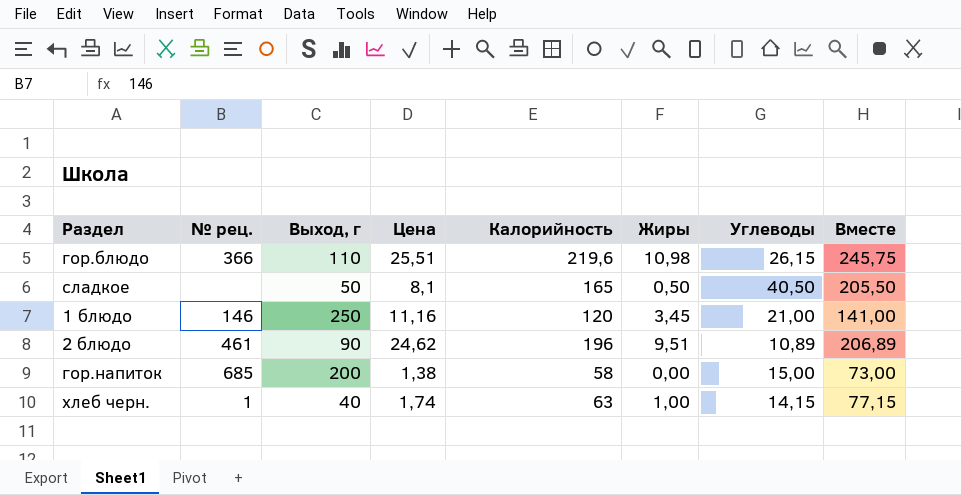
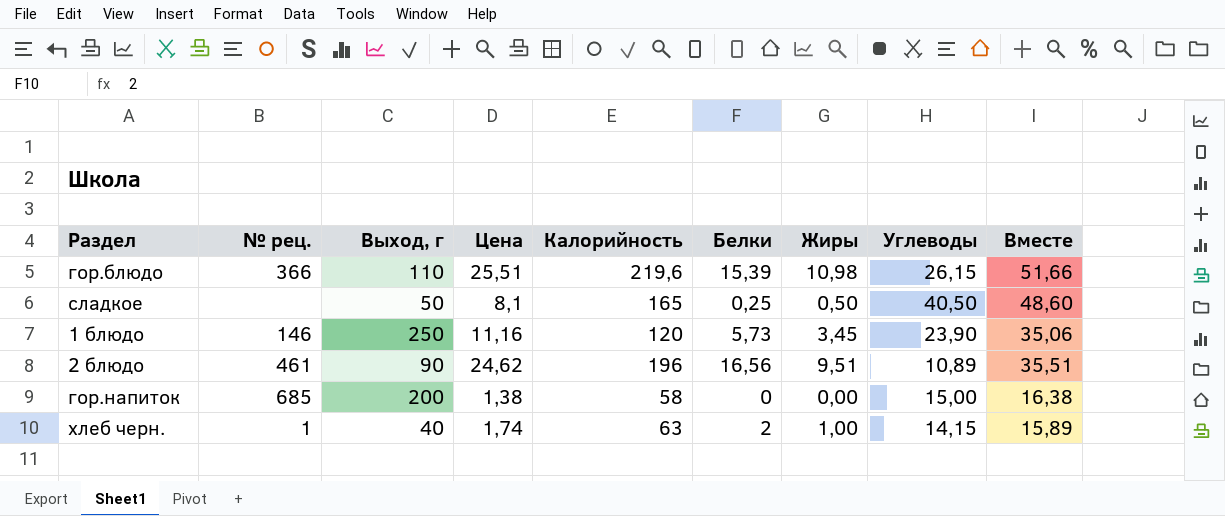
column Белки | position: none -> 6
column Вместе | formula: [Калорийность] + [Углеводы] -> [Цена] + [Углеводы]
1 блюдо | Углеводы: 21,00 -> 23,90

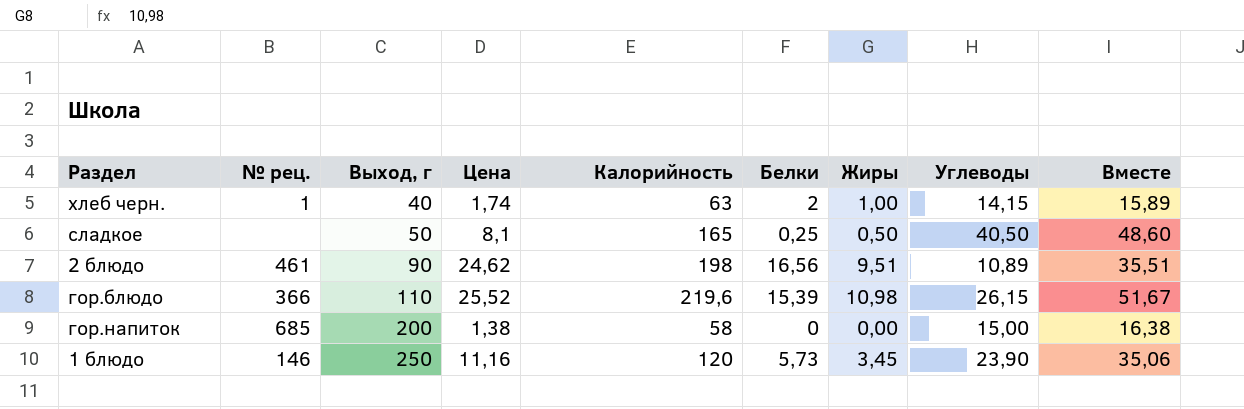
row order: none -> Выход, г ascending
2 блюдо | Калорийность: 196 -> 198
гор.блюдо | Цена: 25,51 -> 25,52
гор.блюдо | Вместе: 51,66 -> 51,67

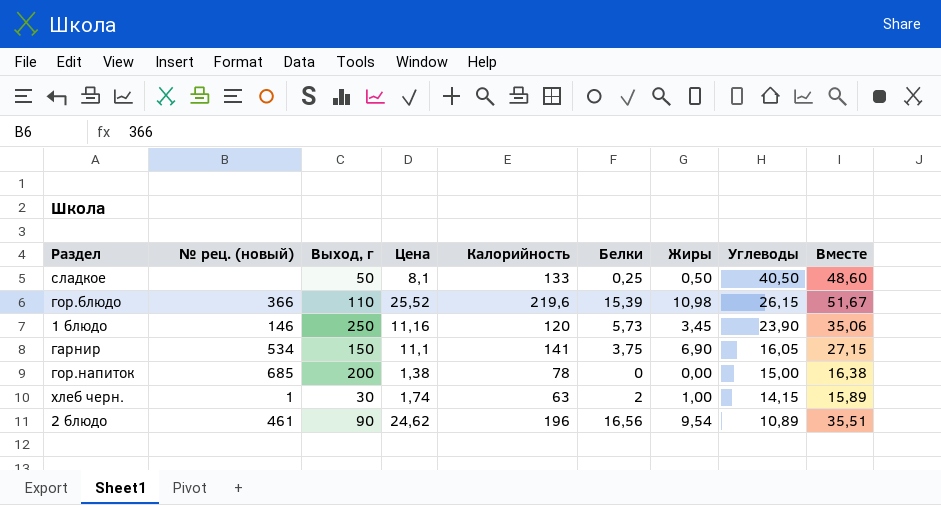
row order: Выход, г ascending -> Углеводы descending
column name: № рец. -> № рец. (новый)
сладкое | Калорийность: 165 -> 133
row гарнир: none -> 534 | 150 | 11,1 | 141 | 3,75 | 6,90 | 16,05 | 27,15
гор.напиток | Калорийность: 58 -> 78
хлеб черн. | Выход, г: 40 -> 30
2 блюдо | Калорийность: 198 -> 196
2 блюдо | Жиры: 9,51 -> 9,54

